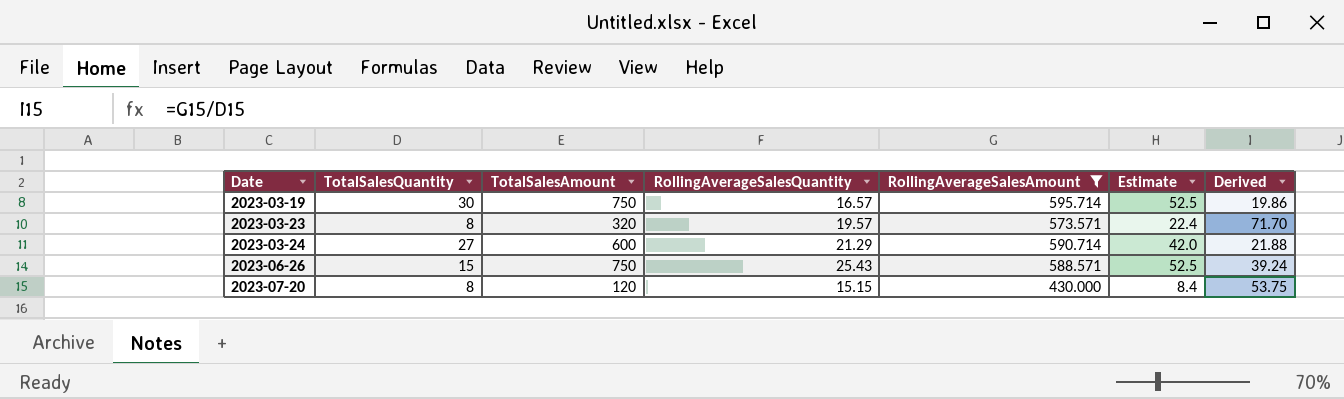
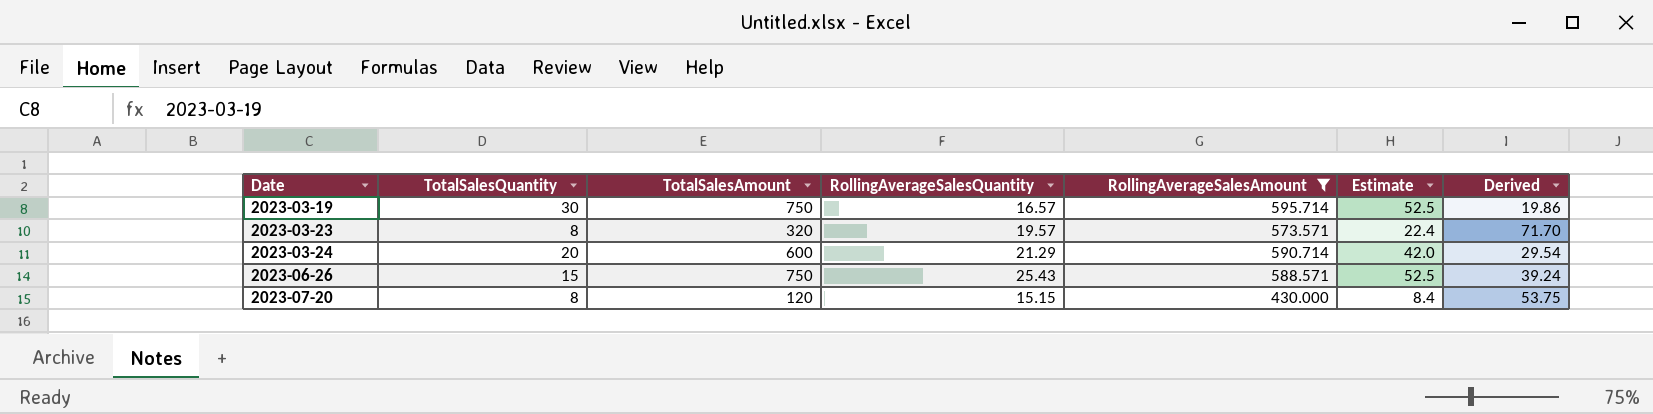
2023-03-24 | TotalSalesQuantity: 27 -> 20
2023-03-24 | Derived: 21.88 -> 29.54

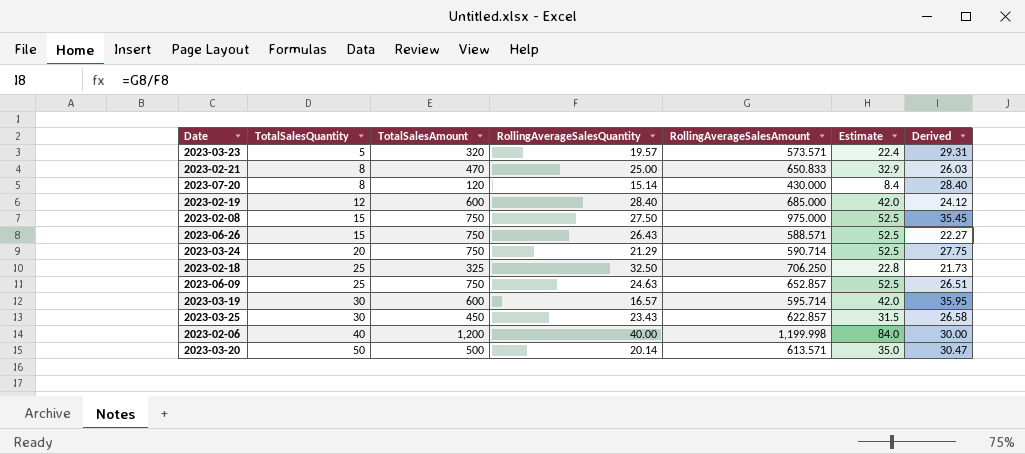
filter: RollingAverageSalesAmount <= 595.714 -> none
row order: Date ascending -> TotalSalesQuantity ascending
column Derived | formula: [RollingAverageSalesAmount] / [TotalSalesQuantity] -> [RollingAverageSalesAmount] / [RollingAverageSalesQuantity]
2023-03-23 | TotalSalesQuantity: 8 -> 5
2023-07-20 | RollingAverageSalesQuantity: 15.15 -> 15.14
2023-06-26 | RollingAverageSalesQuantity: 25.43 -> 26.43
2023-03-24 | TotalSalesAmount: 600 -> 750
2023-03-24 | Estimate: 42.0 -> 52.5
2023-03-19 | TotalSalesAmount: 750 -> 600
2023-03-19 | Estimate: 52.5 -> 42.0

